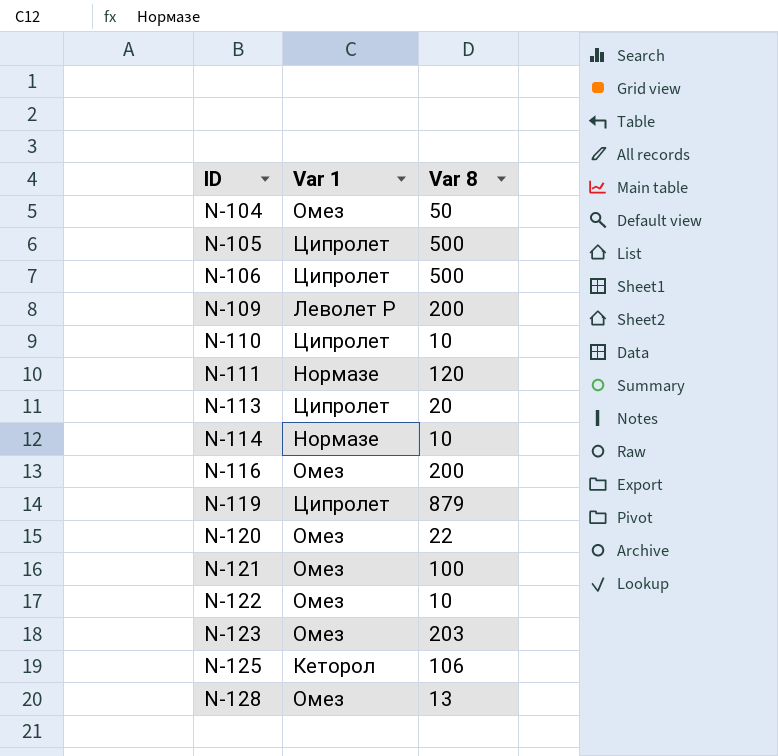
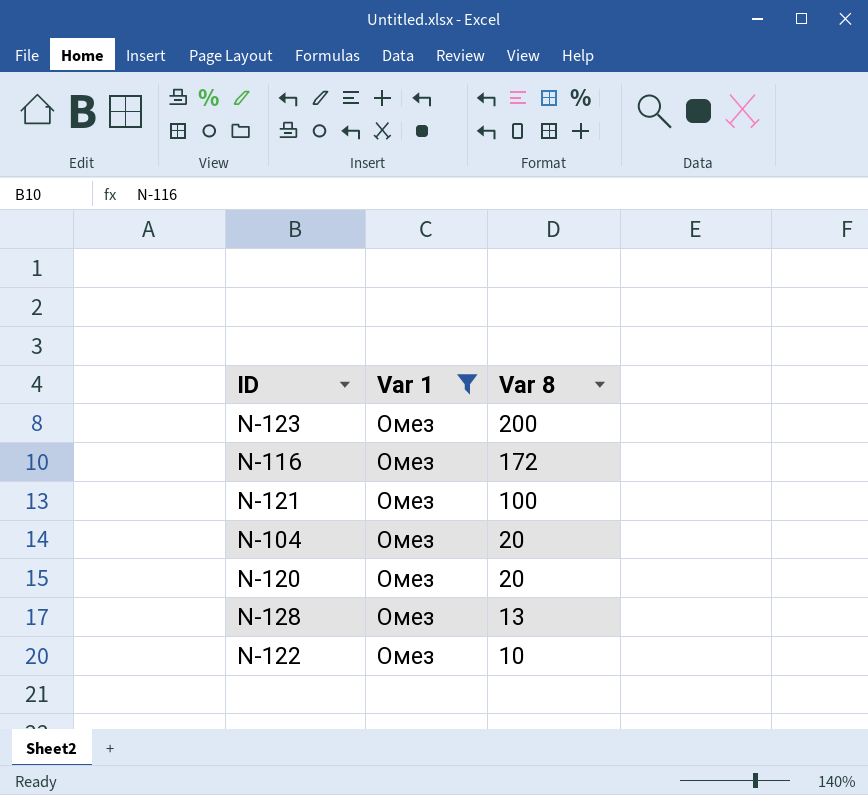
filter: none -> Var 1 = Омез
row order: ID ascending -> Var 8 descending
N-123 | Var 8: 203 -> 200
N-116 | Var 8: 200 -> 172
N-104 | Var 8: 50 -> 20
N-120 | Var 8: 22 -> 20

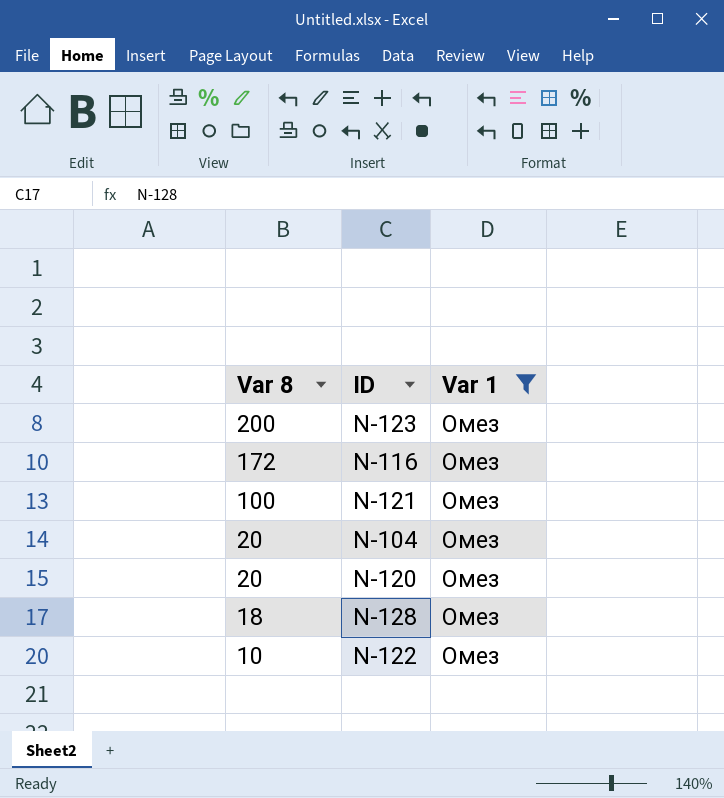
column Var 8 | position: 3 -> 1
N-128 | Var 8: 13 -> 18

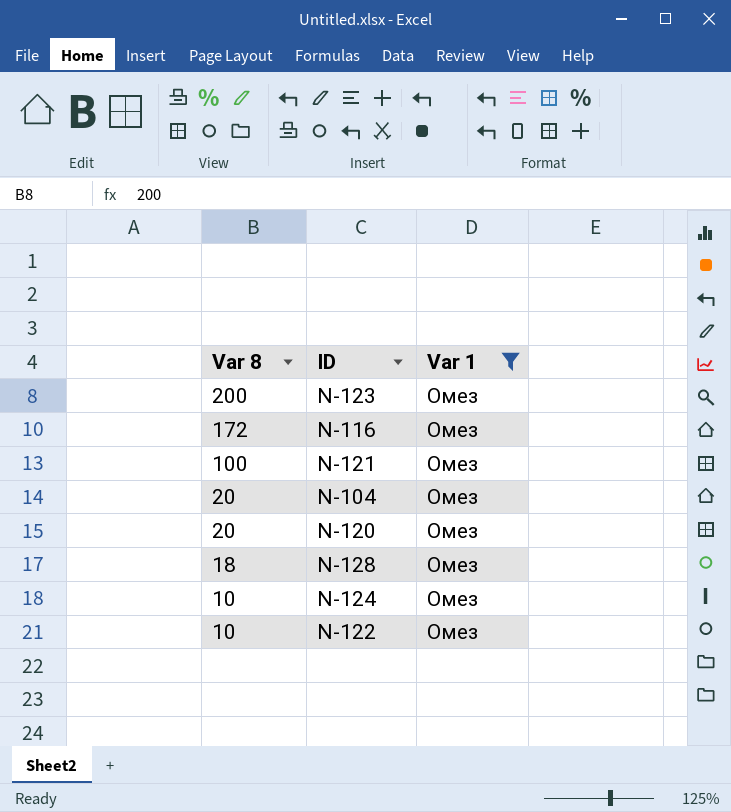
row N-124: none -> 10 | Омез

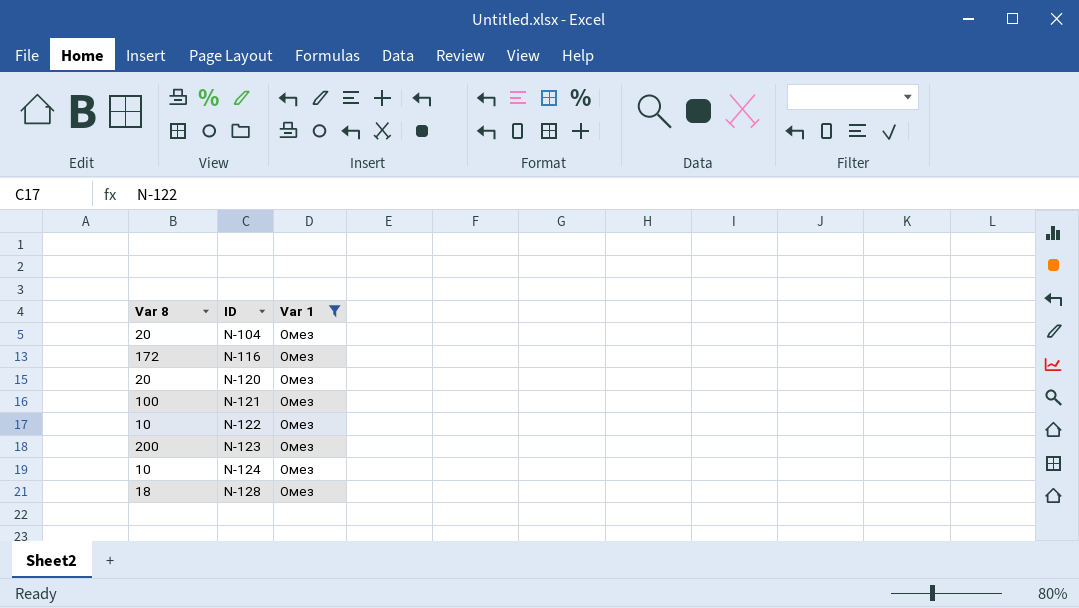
row order: Var 8 descending -> ID ascending

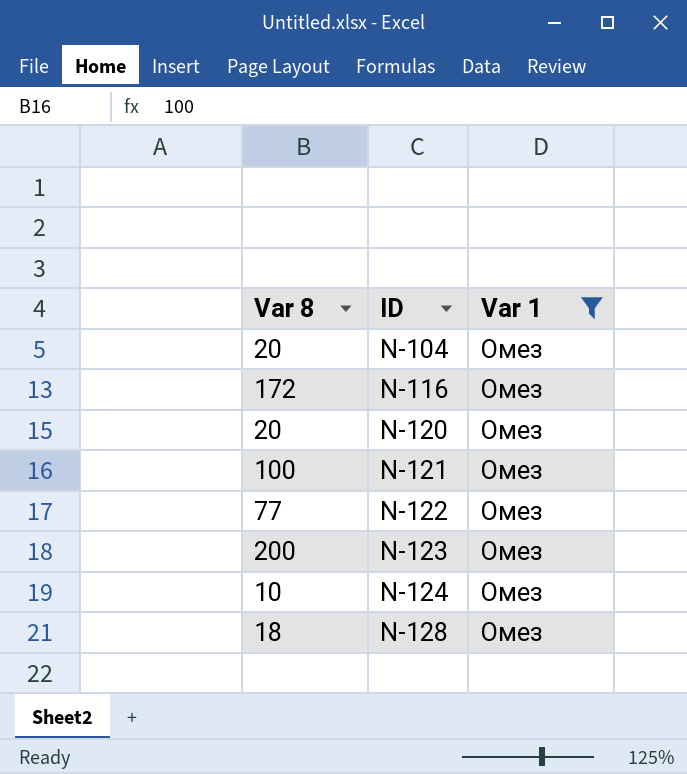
N-122 | Var 8: 10 -> 77

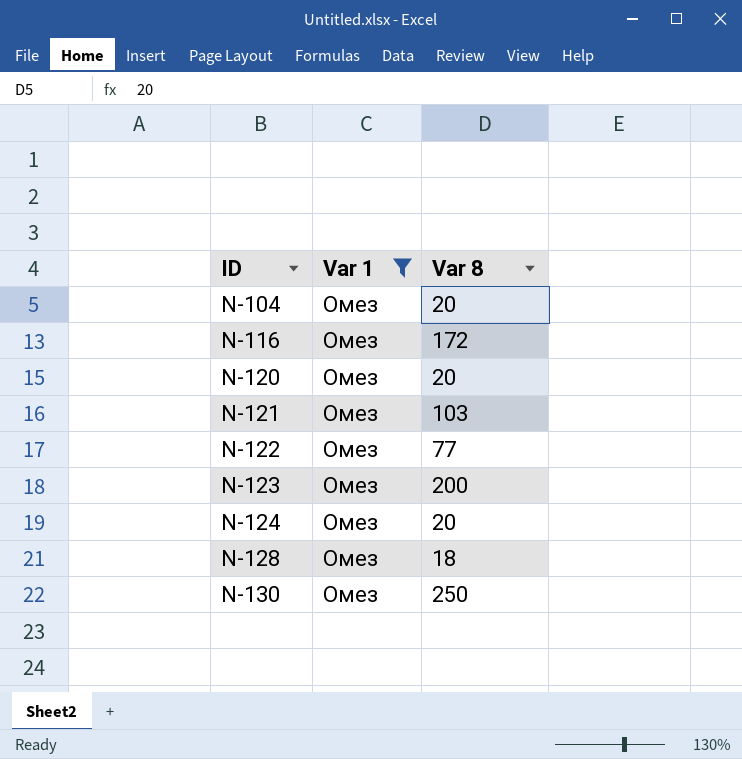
column Var 8 | position: 1 -> 3
N-121 | Var 8: 100 -> 103
N-124 | Var 8: 10 -> 20
row N-130: none -> Омез | 250

